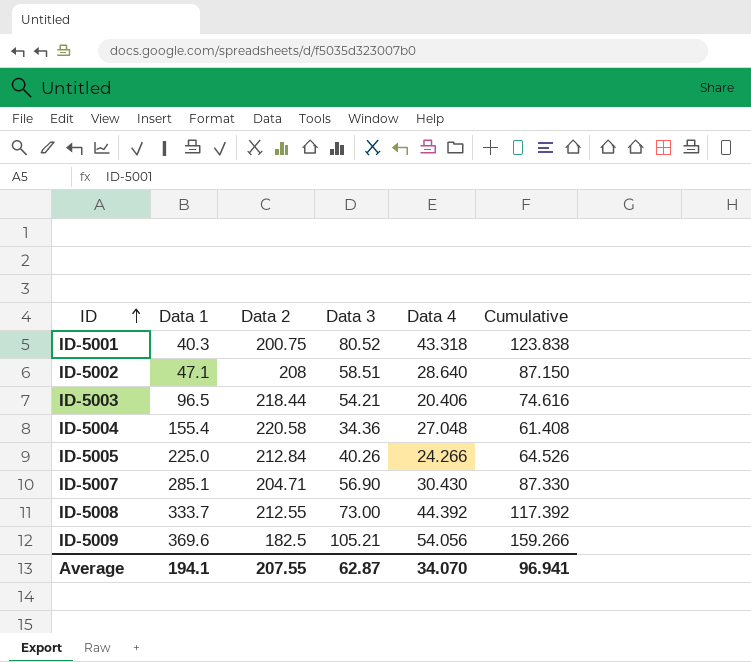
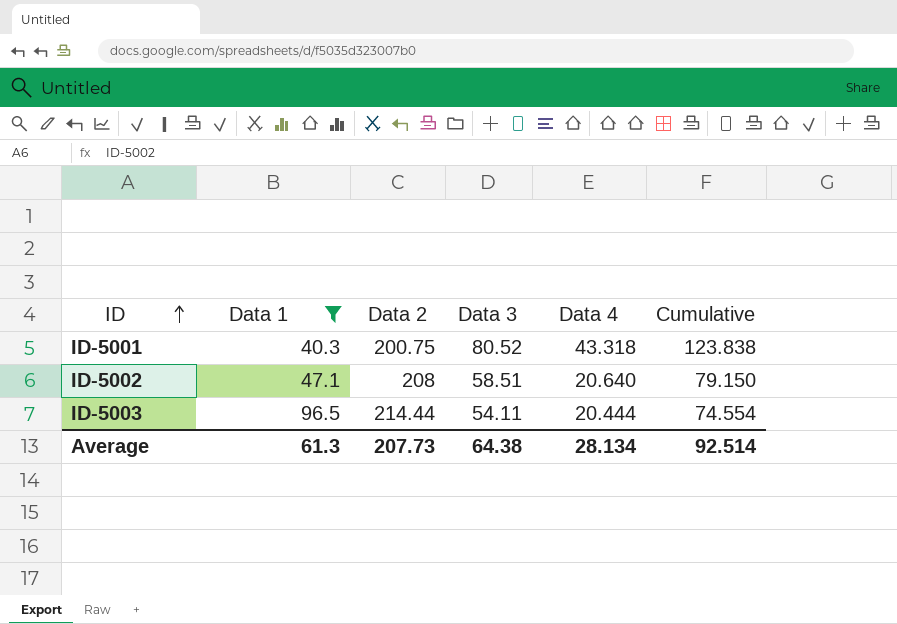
filter: none -> Data 1 <= 96.5
ID-5002 | Data 4: 28.640 -> 20.640
ID-5002 | Cumulative: 87.150 -> 79.150
ID-5003 | Data 2: 218.44 -> 214.44
ID-5003 | Data 3: 54.21 -> 54.11
ID-5003 | Data 4: 20.406 -> 20.444
ID-5003 | Cumulative: 74.616 -> 74.554
Average | Data 1: 194.1 -> 61.3
Average | Data 2: 207.55 -> 207.73
Average | Data 3: 62.87 -> 64.38
Average | Data 4: 34.070 -> 28.134
Average | Cumulative: 96.941 -> 92.514

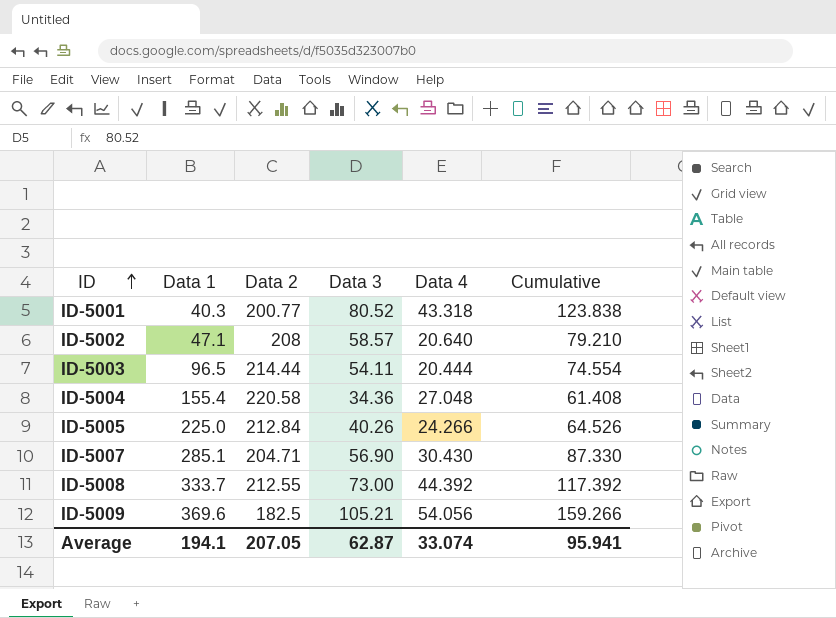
filter: Data 1 <= 96.5 -> none
ID-5001 | Data 2: 200.75 -> 200.77
ID-5002 | Data 3: 58.51 -> 58.57
ID-5002 | Cumulative: 79.150 -> 79.210
Average | Data 1: 61.3 -> 194.1
Average | Data 2: 207.73 -> 207.05
Average | Data 3: 64.38 -> 62.87
Average | Data 4: 28.134 -> 33.074
Average | Cumulative: 92.514 -> 95.941

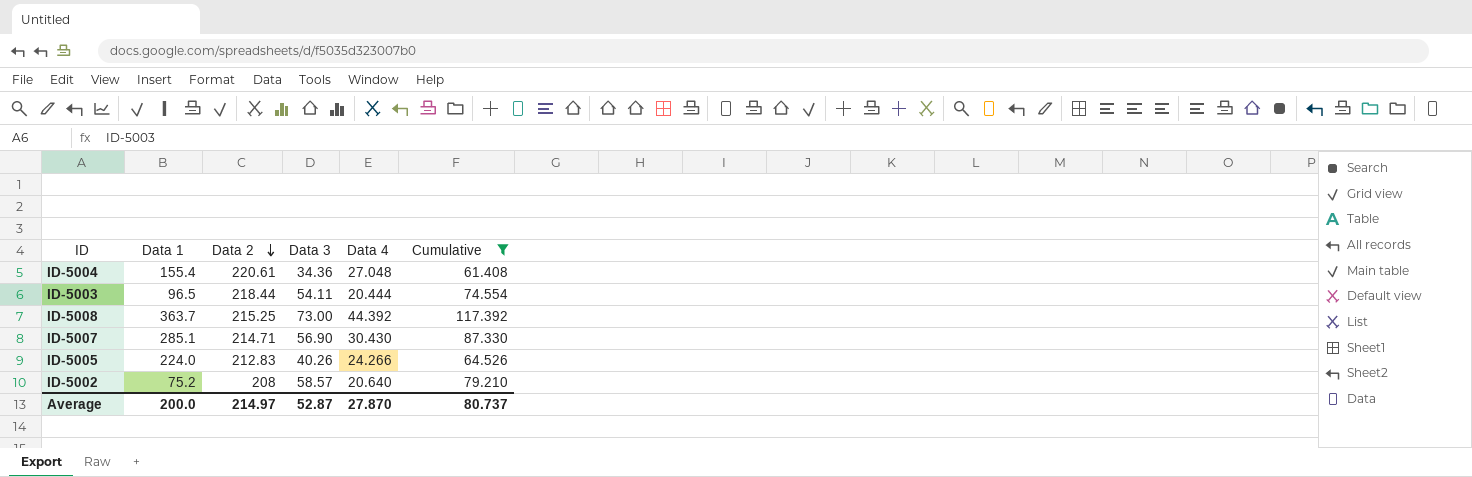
filter: none -> Cumulative <= 117.392
row order: ID ascending -> Data 2 descending
ID-5004 | Data 2: 220.58 -> 220.61
ID-5003 | Data 2: 214.44 -> 218.44
ID-5008 | Data 1: 333.7 -> 363.7
ID-5008 | Data 2: 212.55 -> 215.25
ID-5007 | Data 2: 204.71 -> 214.71
ID-5005 | Data 1: 225.0 -> 224.0
ID-5005 | Data 2: 212.84 -> 212.83
ID-5002 | Data 1: 47.1 -> 75.2
Average | Data 1: 194.1 -> 200.0
Average | Data 2: 207.05 -> 214.97
Average | Data 3: 62.87 -> 52.87
Average | Data 4: 33.074 -> 27.870
Average | Cumulative: 95.941 -> 80.737

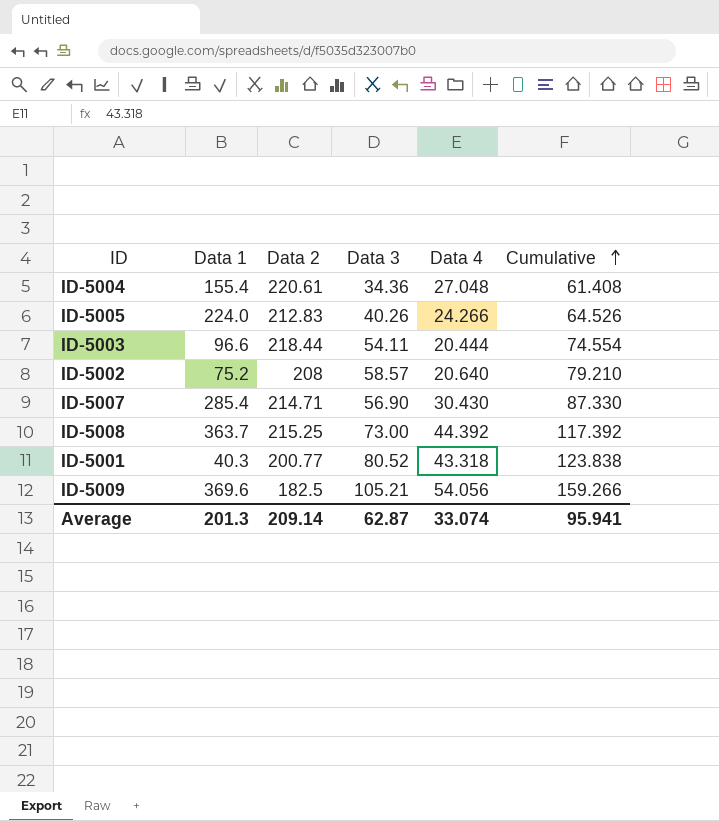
filter: Cumulative <= 117.392 -> none
row order: Data 2 descending -> Cumulative ascending
ID-5003 | Data 1: 96.5 -> 96.6
ID-5007 | Data 1: 285.1 -> 285.4
Average | Data 1: 200.0 -> 201.3
Average | Data 2: 214.97 -> 209.14
Average | Data 3: 52.87 -> 62.87
Average | Data 4: 27.870 -> 33.074
Average | Cumulative: 80.737 -> 95.941

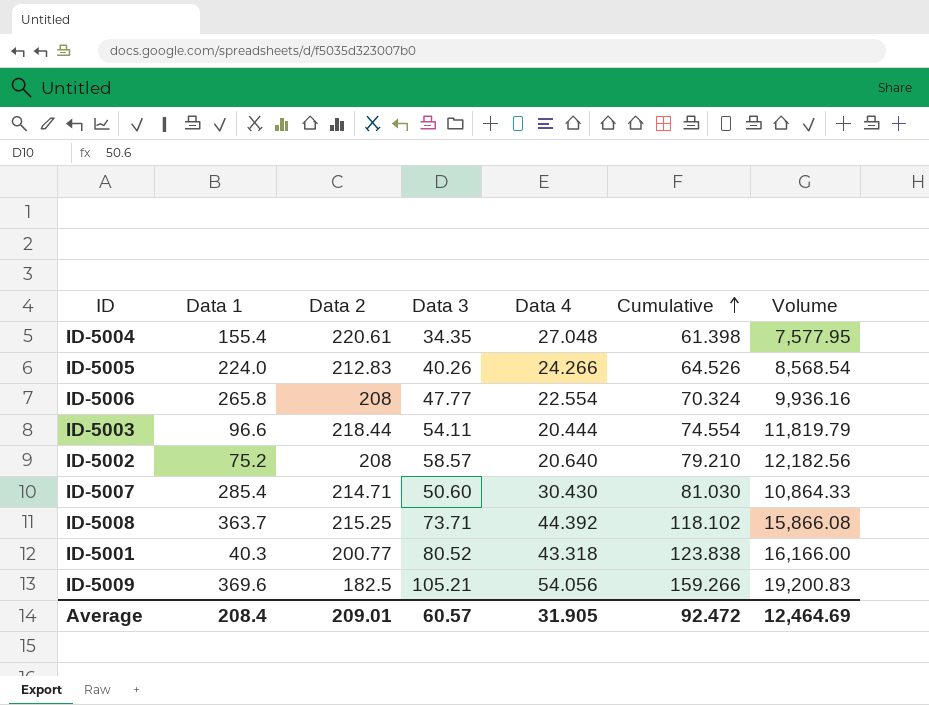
column Volume | formula: none -> [Data 2] * [Data 3]
ID-5004 | Data 3: 34.36 -> 34.35
ID-5004 | Cumulative: 61.408 -> 61.398
row ID-5006: none -> 265.8 | 208 | 47.77 | 22.554 | 70.324 | 9,936.16
ID-5007 | Data 3: 56.90 -> 50.60
ID-5007 | Cumulative: 87.330 -> 81.030
ID-5008 | Data 3: 73.00 -> 73.71
ID-5008 | Cumulative: 117.392 -> 118.102
Average | Data 1: 201.3 -> 208.4
Average | Data 2: 209.14 -> 209.01
Average | Data 3: 62.87 -> 60.57
Average | Data 4: 33.074 -> 31.905
Average | Cumulative: 95.941 -> 92.472

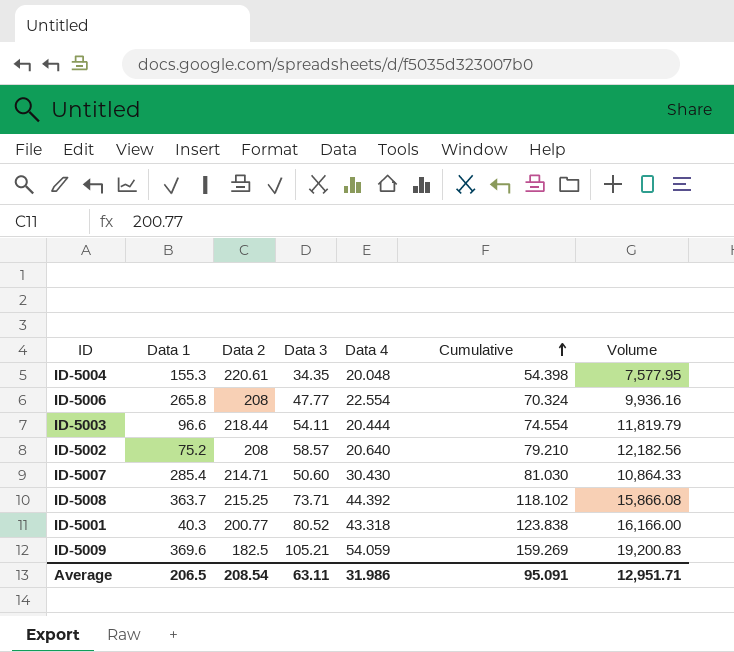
row ID-5005: 224.0 | 212.83 | 40.26 | 24.266 | 64.526 | 8,568.54 -> none
ID-5004 | Data 1: 155.4 -> 155.3
ID-5004 | Data 4: 27.048 -> 20.048
ID-5004 | Cumulative: 61.398 -> 54.398
ID-5009 | Data 4: 54.056 -> 54.059
ID-5009 | Cumulative: 159.266 -> 159.269
Average | Data 1: 208.4 -> 206.5
Average | Data 2: 209.01 -> 208.54
Average | Data 3: 60.57 -> 63.11
Average | Data 4: 31.905 -> 31.986
Average | Cumulative: 92.472 -> 95.091
Average | Volume: 12,464.69 -> 12,951.71

